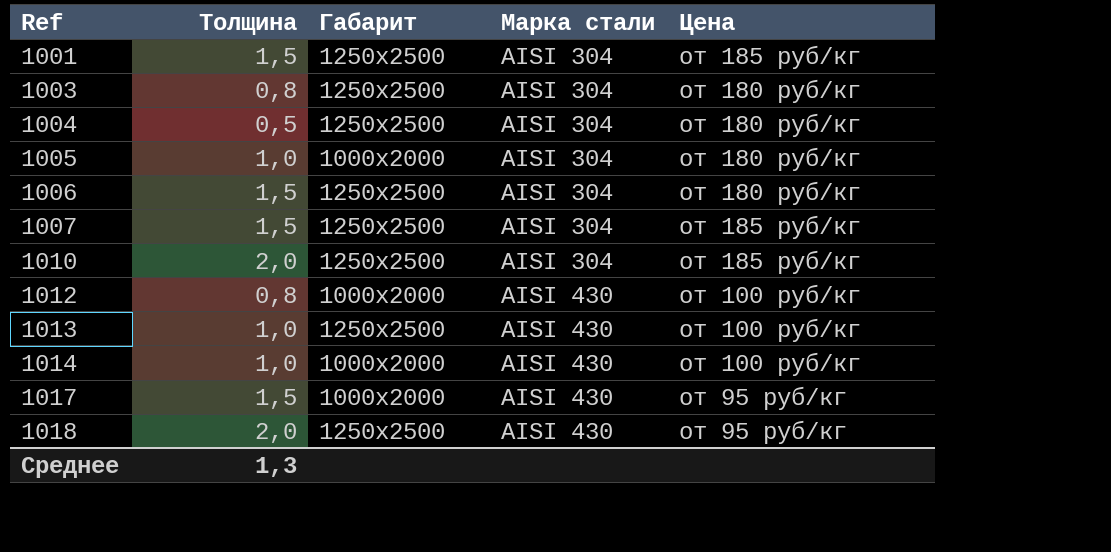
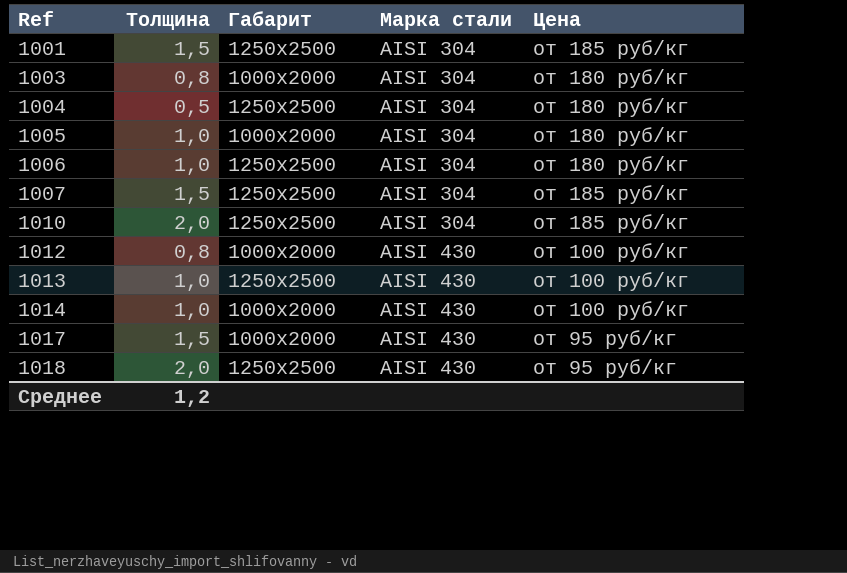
1003 | Габарит: 1250х2500 -> 1000х2000
1006 | Толщина: 1,5 -> 1,0
Среднее | Толщина: 1,3 -> 1,2

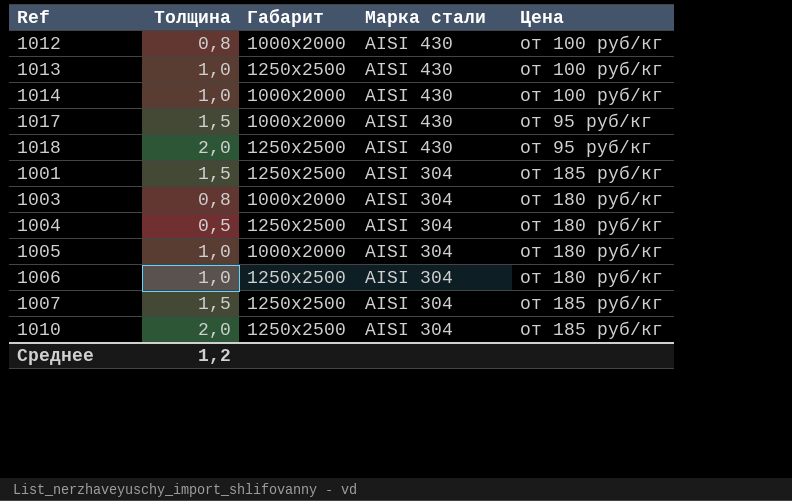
row order: Ref ascending -> Марка стали descending

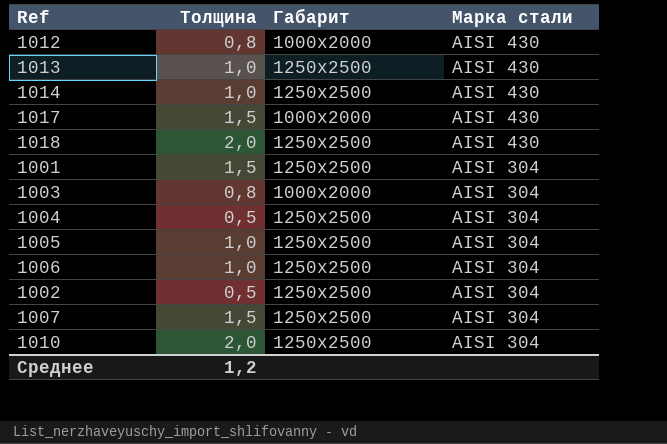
column Цена | position: 5 -> none
1014 | Габарит: 1000х2000 -> 1250х2500
1005 | Габарит: 1000х2000 -> 1250х2500
row 1002: none -> 0,5 | 1250х2500 | AISI 304

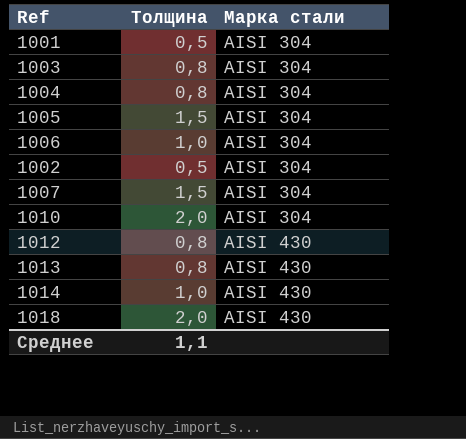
row order: Марка стали descending -> Марка стали ascending
column Габарит | position: 3 -> none
row 1017: 1,5 | 1000х2000 | AISI 430 -> none
1001 | Толщина: 1,5 -> 0,5
1004 | Толщина: 0,5 -> 0,8
1005 | Толщина: 1,0 -> 1,5
1013 | Толщина: 1,0 -> 0,8
Среднее | Толщина: 1,2 -> 1,1

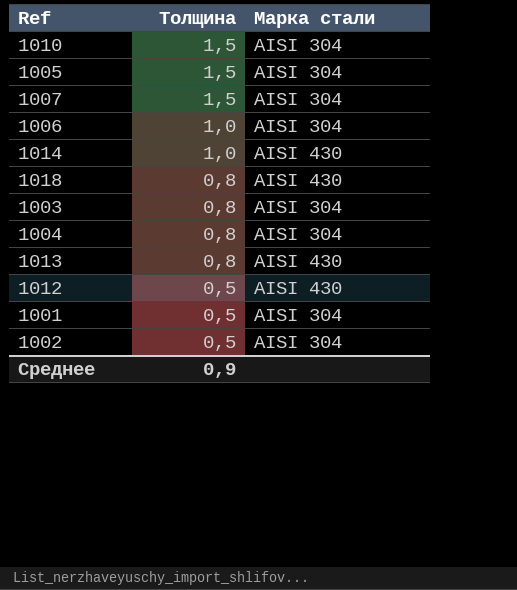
row order: Марка стали ascending -> Толщина descending
1010 | Толщина: 2,0 -> 1,5
1018 | Толщина: 2,0 -> 0,8
1012 | Толщина: 0,8 -> 0,5
Среднее | Толщина: 1,1 -> 0,9

